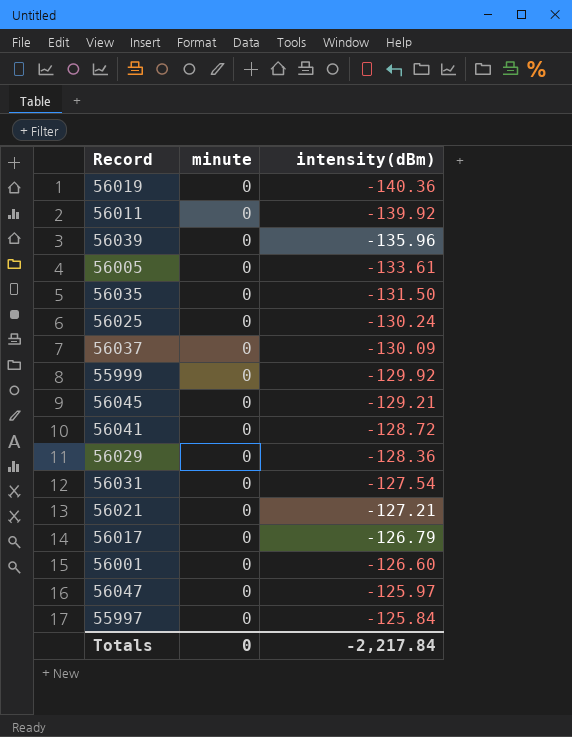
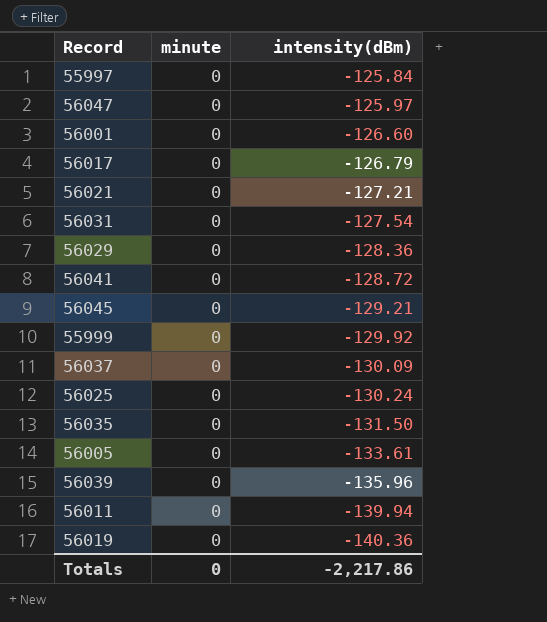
row order: intensity(dBm) ascending -> intensity(dBm) descending
56011 | intensity(dBm): -139.92 -> -139.94
Totals | intensity(dBm): -2,217.84 -> -2,217.86

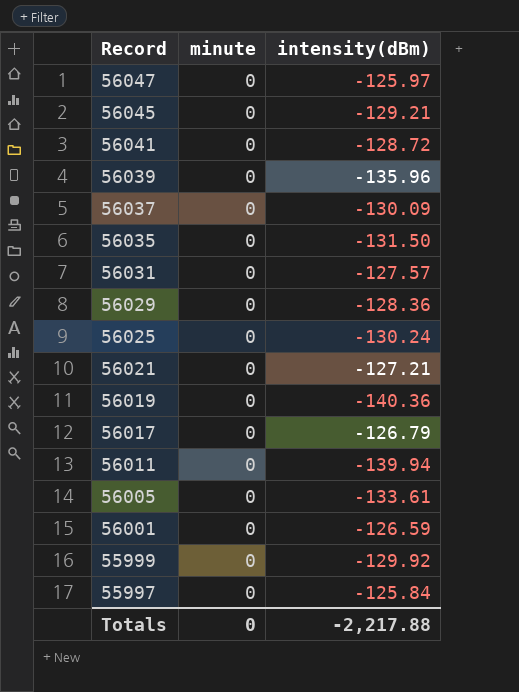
row order: intensity(dBm) descending -> Record descending
56031 | intensity(dBm): -127.54 -> -127.57
56001 | intensity(dBm): -126.60 -> -126.59
Totals | intensity(dBm): -2,217.86 -> -2,217.88

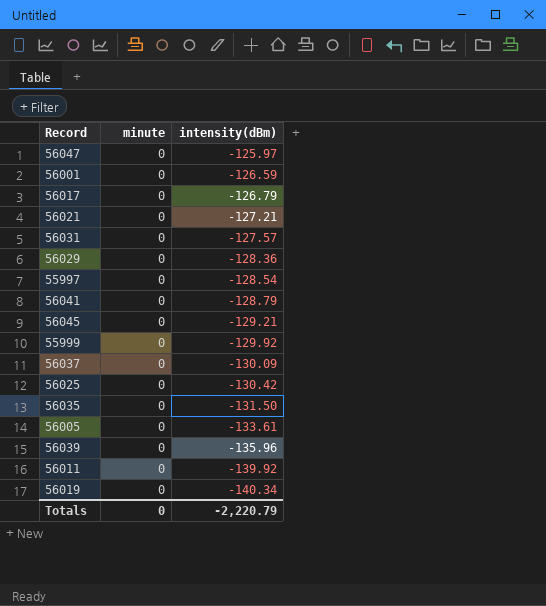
row order: Record descending -> intensity(dBm) descending
55997 | intensity(dBm): -125.84 -> -128.54
56041 | intensity(dBm): -128.72 -> -128.79
56025 | intensity(dBm): -130.24 -> -130.42
56011 | intensity(dBm): -139.94 -> -139.92
56019 | intensity(dBm): -140.36 -> -140.34
Totals | intensity(dBm): -2,217.88 -> -2,220.79

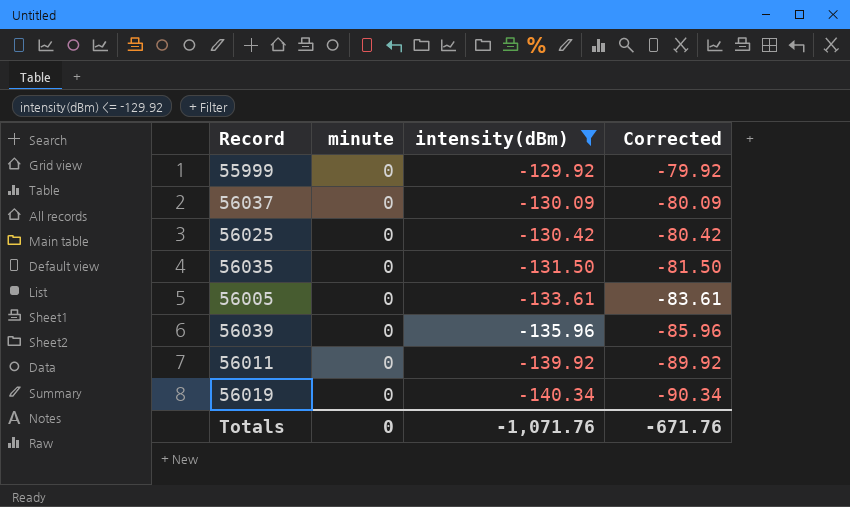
filter: none -> intensity(dBm) <= -129.92
column Corrected | formula: none -> [intensity(dBm)] + 50
Totals | intensity(dBm): -2,220.79 -> -1,071.76

